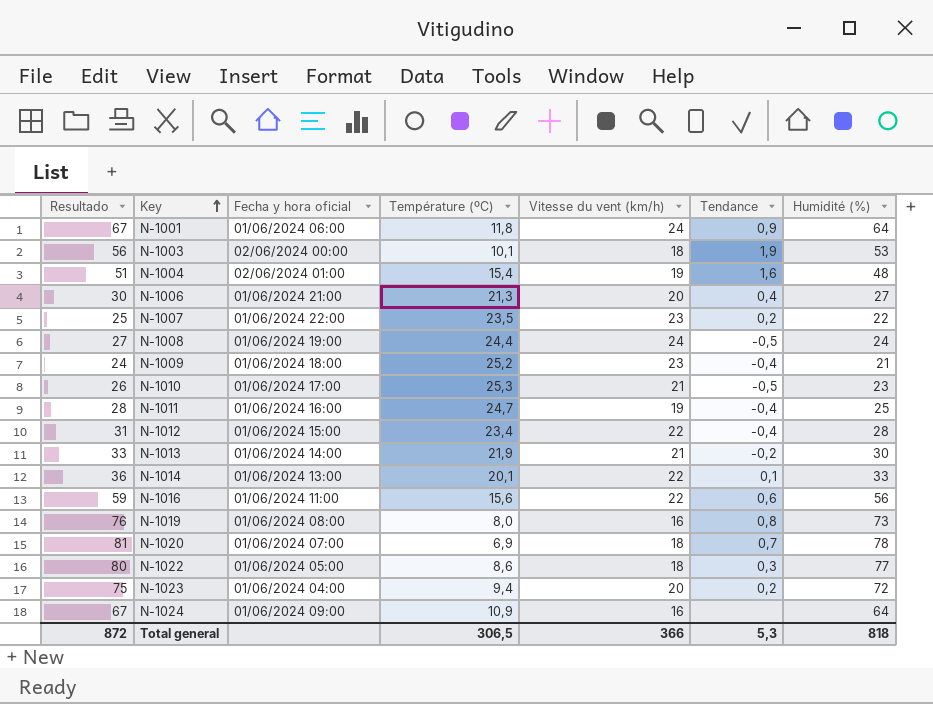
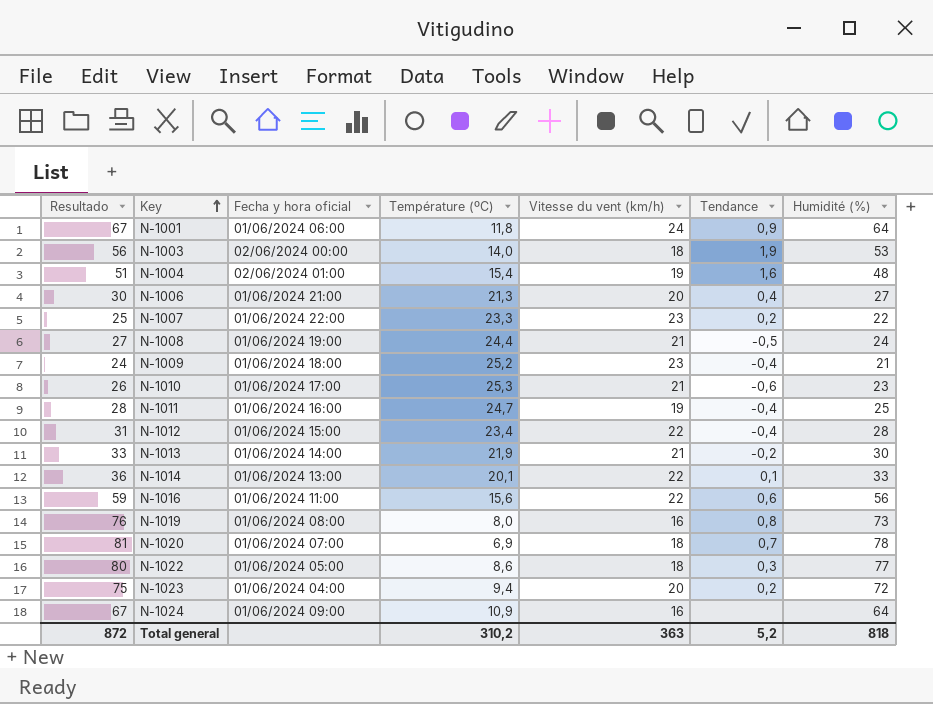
N-1003 | Température (ºC): 10,1 -> 14,0
N-1007 | Température (ºC): 23,5 -> 23,3
N-1008 | Vitesse du vent (km/h): 24 -> 21
N-1010 | Tendance: -0,5 -> -0,6
Total general | Température (ºC): 306,5 -> 310,2
Total general | Vitesse du vent (km/h): 366 -> 363
Total general | Tendance: 5,3 -> 5,2

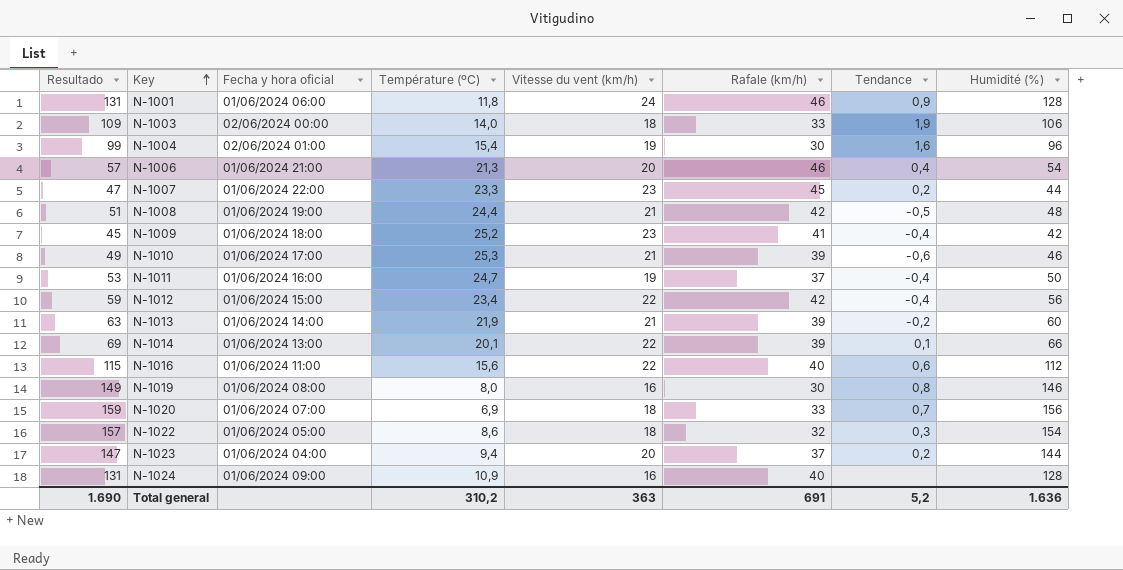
column Rafale (km/h) | position: none -> 6
N-1001 | Resultado: 67 -> 131
N-1001 | Humidité (%): 64 -> 128
N-1003 | Resultado: 56 -> 109
N-1003 | Humidité (%): 53 -> 106
N-1004 | Resultado: 51 -> 99
N-1004 | Humidité (%): 48 -> 96
N-1006 | Resultado: 30 -> 57
N-1006 | Humidité (%): 27 -> 54
N-1007 | Resultado: 25 -> 47
N-1007 | Humidité (%): 22 -> 44
N-1008 | Resultado: 27 -> 51
N-1008 | Humidité (%): 24 -> 48
N-1009 | Resultado: 24 -> 45
N-1009 | Humidité (%): 21 -> 42
N-1010 | Resultado: 26 -> 49
N-1010 | Humidité (%): 23 -> 46
N-1011 | Resultado: 28 -> 53
N-1011 | Humidité (%): 25 -> 50
N-1012 | Resultado: 31 -> 59
N-1012 | Humidité (%): 28 -> 56
N-1013 | Resultado: 33 -> 63
N-1013 | Humidité (%): 30 -> 60
N-1014 | Resultado: 36 -> 69
N-1014 | Humidité (%): 33 -> 66
N-1016 | Resultado: 59 -> 115
N-1016 | Humidité (%): 56 -> 112
N-1019 | Resultado: 76 -> 149
N-1019 | Humidité (%): 73 -> 146
N-1020 | Resultado: 81 -> 159
N-1020 | Humidité (%): 78 -> 156
N-1022 | Resultado: 80 -> 157
N-1022 | Humidité (%): 77 -> 154
N-1023 | Resultado: 75 -> 147
N-1023 | Humidité (%): 72 -> 144
N-1024 | Resultado: 67 -> 131
N-1024 | Humidité (%): 64 -> 128
Total general | Resultado: 872 -> 1.690
Total general | Humidité (%): 818 -> 1.636

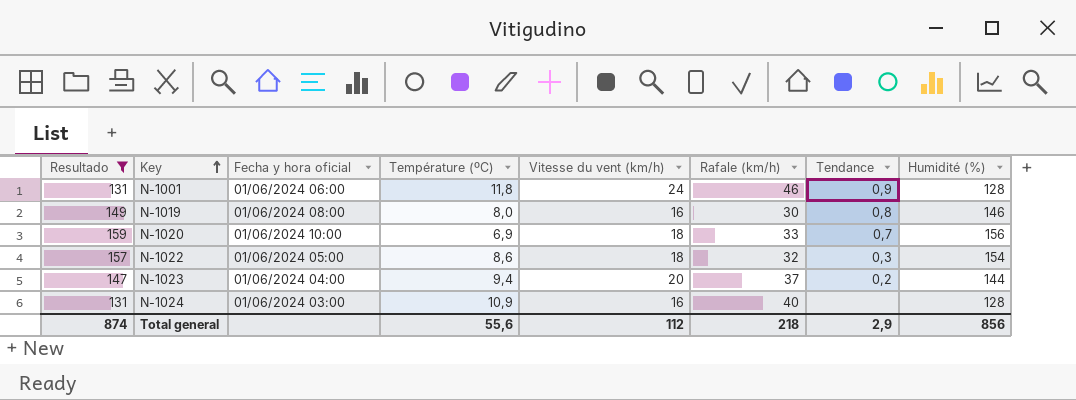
filter: none -> Resultado >= 131
N-1020 | Fecha y hora oficial: 01/06/2024 07:00 -> 01/06/2024 10:00
N-1024 | Fecha y hora oficial: 01/06/2024 09:00 -> 01/06/2024 03:00
Total general | Resultado: 1.690 -> 874
Total general | Température (ºC): 310,2 -> 55,6
Total general | Vitesse du vent (km/h): 363 -> 112
Total general | Rafale (km/h): 691 -> 218
Total general | Tendance: 5,2 -> 2,9
Total general | Humidité (%): 1.636 -> 856

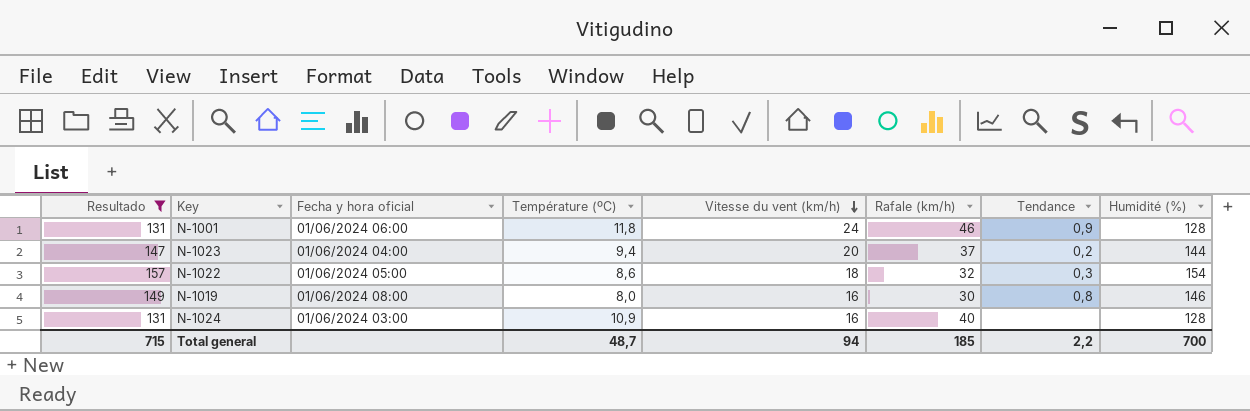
row order: Key ascending -> Vitesse du vent (km/h) descending
row N-1020: 159 | 01/06/2024 10:00 | 6,9 | 18 | 33 | 0,7 | 156 -> none
Total general | Resultado: 874 -> 715
Total general | Température (ºC): 55,6 -> 48,7
Total general | Vitesse du vent (km/h): 112 -> 94
Total general | Rafale (km/h): 218 -> 185
Total general | Tendance: 2,9 -> 2,2
Total general | Humidité (%): 856 -> 700

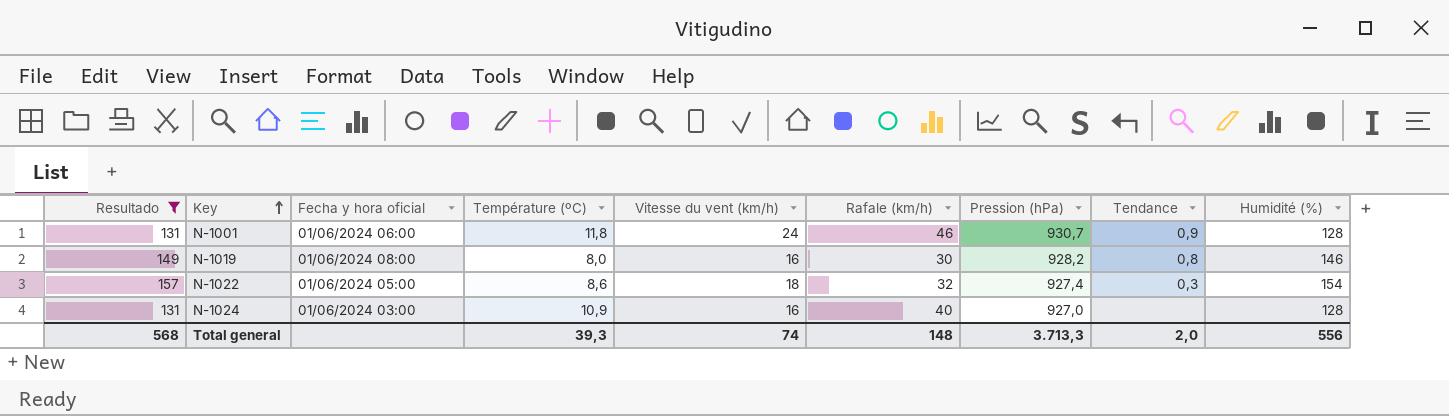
row order: Vitesse du vent (km/h) descending -> Key ascending
column Pression (hPa) | position: none -> 7
row N-1023: 147 | 01/06/2024 04:00 | 9,4 | 20 | 37 | 0,2 | 144 -> none
Total general | Resultado: 715 -> 568
Total general | Température (ºC): 48,7 -> 39,3
Total general | Vitesse du vent (km/h): 94 -> 74
Total general | Rafale (km/h): 185 -> 148
Total general | Tendance: 2,2 -> 2,0
Total general | Humidité (%): 700 -> 556

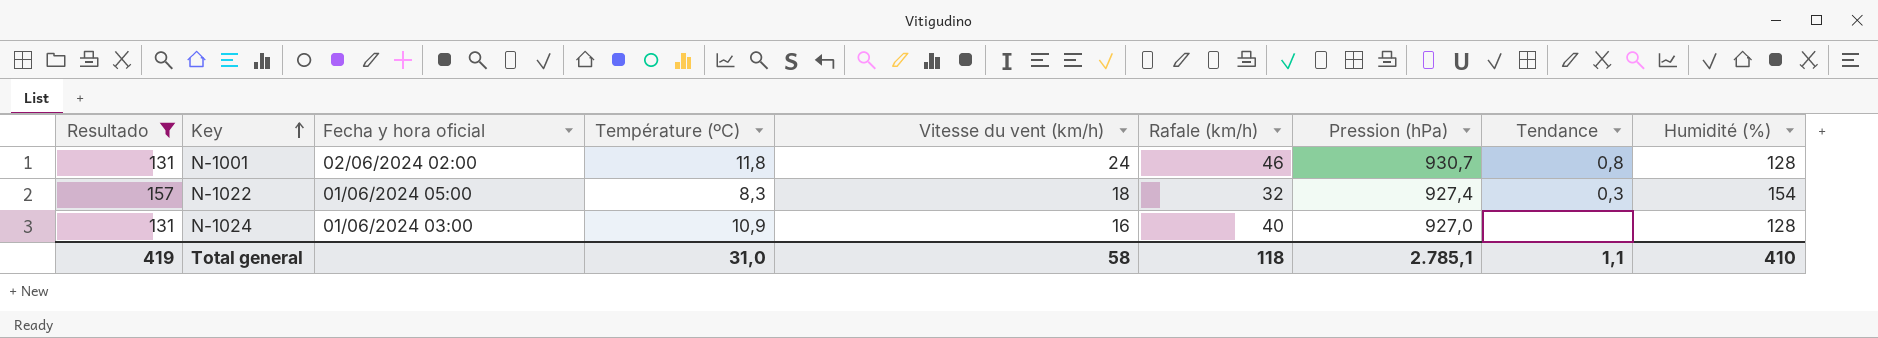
row N-1019: 149 | 01/06/2024 08:00 | 8,0 | 16 | 30 | 928,2 | 0,8 | 146 -> none
N-1001 | Fecha y hora oficial: 01/06/2024 06:00 -> 02/06/2024 02:00
N-1001 | Tendance: 0,9 -> 0,8
N-1022 | Température (ºC): 8,6 -> 8,3
Total general | Resultado: 568 -> 419
Total general | Température (ºC): 39,3 -> 31,0
Total general | Vitesse du vent (km/h): 74 -> 58
Total general | Rafale (km/h): 148 -> 118
Total general | Pression (hPa): 3.713,3 -> 2.785,1
Total general | Tendance: 2,0 -> 1,1
Total general | Humidité (%): 556 -> 410

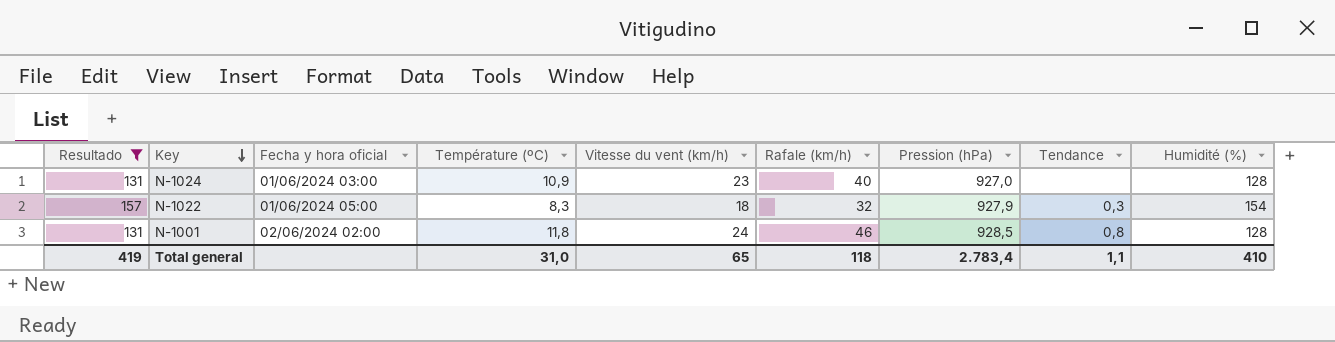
row order: Key ascending -> Key descending
N-1024 | Vitesse du vent (km/h): 16 -> 23
N-1022 | Pression (hPa): 927,4 -> 927,9
N-1001 | Pression (hPa): 930,7 -> 928,5
Total general | Vitesse du vent (km/h): 58 -> 65
Total general | Pression (hPa): 2.785,1 -> 2.783,4

